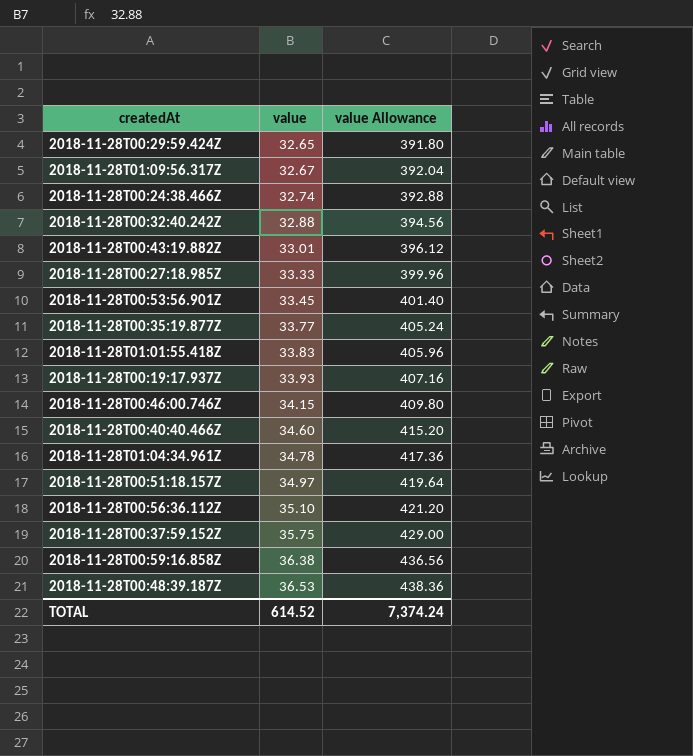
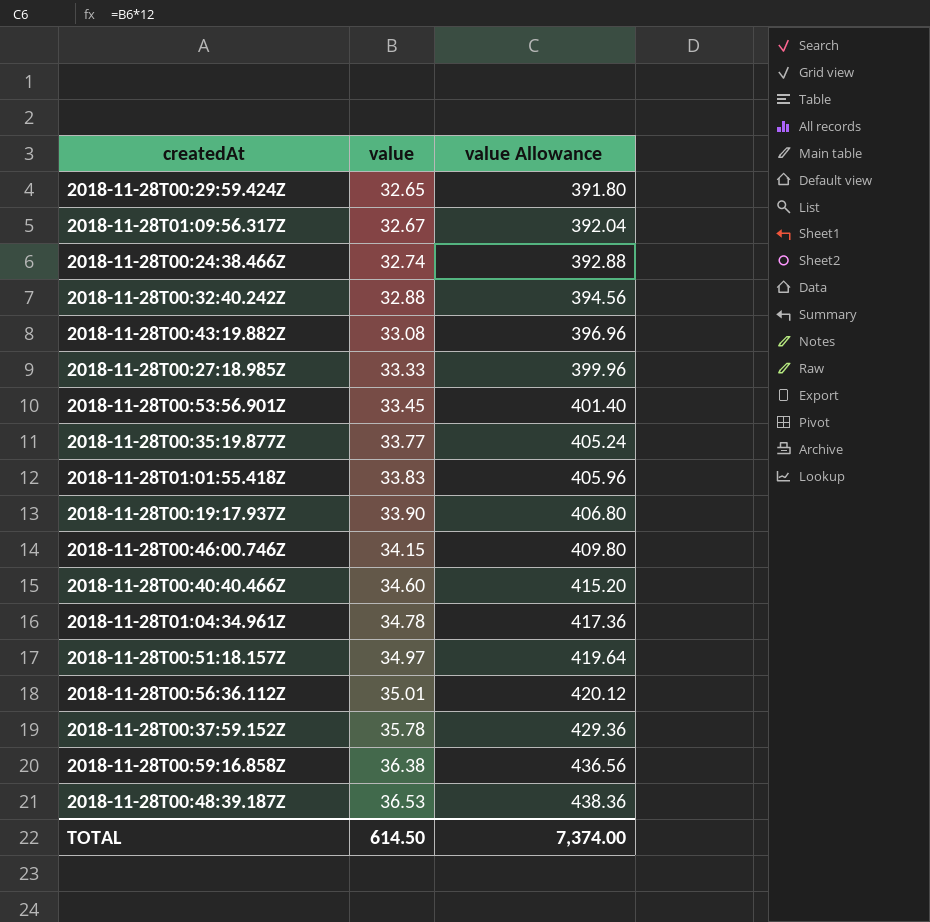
2018-11-28T00:43:19.882Z | value: 33.01 -> 33.08
2018-11-28T00:43:19.882Z | value Allowance: 396.12 -> 396.96
2018-11-28T00:19:17.937Z | value: 33.93 -> 33.90
2018-11-28T00:19:17.937Z | value Allowance: 407.16 -> 406.80
2018-11-28T00:56:36.112Z | value: 35.10 -> 35.01
2018-11-28T00:56:36.112Z | value Allowance: 421.20 -> 420.12
2018-11-28T00:37:59.152Z | value: 35.75 -> 35.78
2018-11-28T00:37:59.152Z | value Allowance: 429.00 -> 429.36
TOTAL | value: 614.52 -> 614.50
TOTAL | value Allowance: 7,374.24 -> 7,374.00

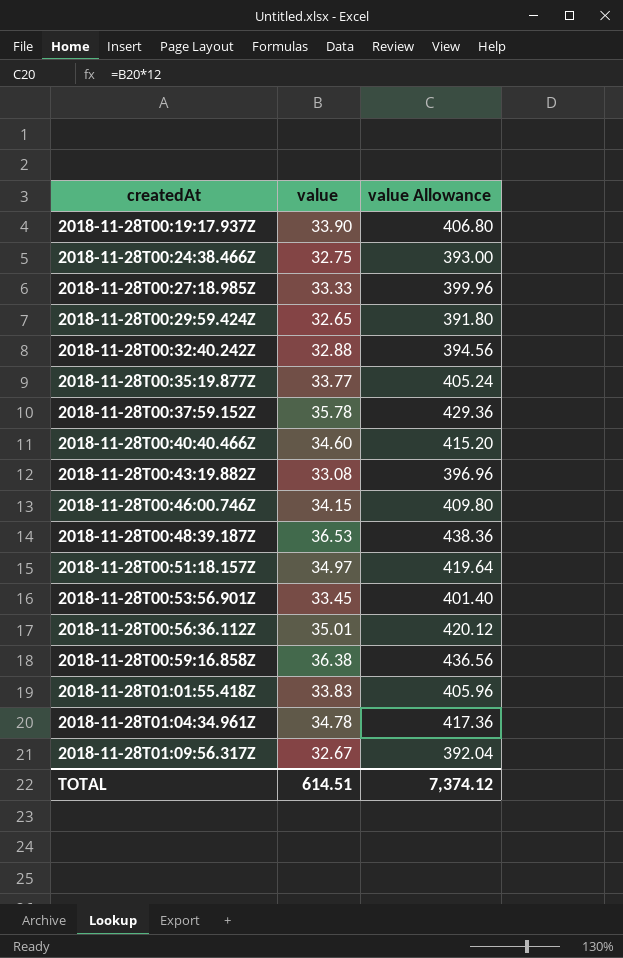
row order: value ascending -> createdAt ascending
2018-11-28T00:24:38.466Z | value: 32.74 -> 32.75
2018-11-28T00:24:38.466Z | value Allowance: 392.88 -> 393.00
TOTAL | value: 614.50 -> 614.51
TOTAL | value Allowance: 7,374.00 -> 7,374.12

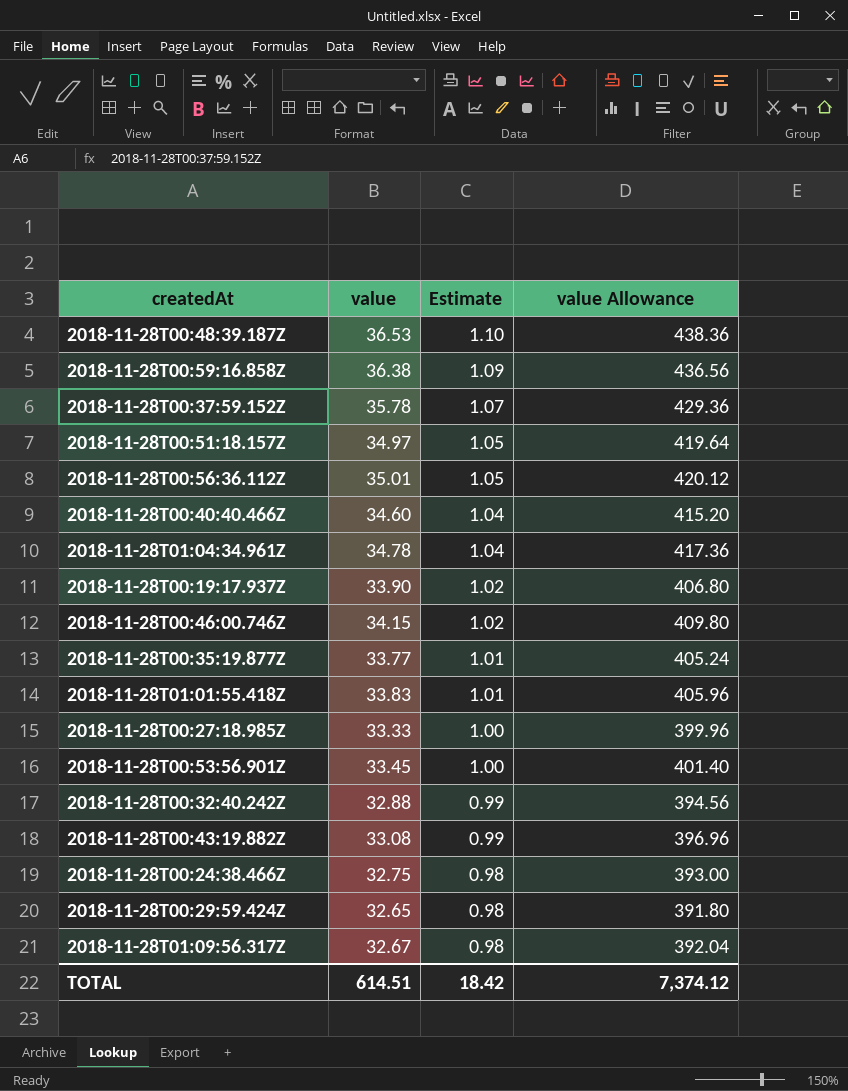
row order: createdAt ascending -> Estimate descending
column Estimate | formula: none -> [value] * 0.03

